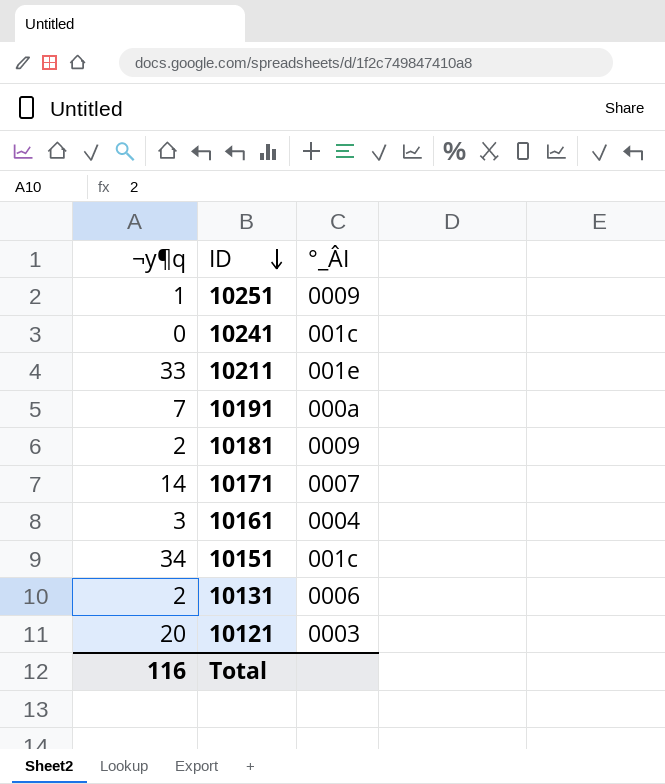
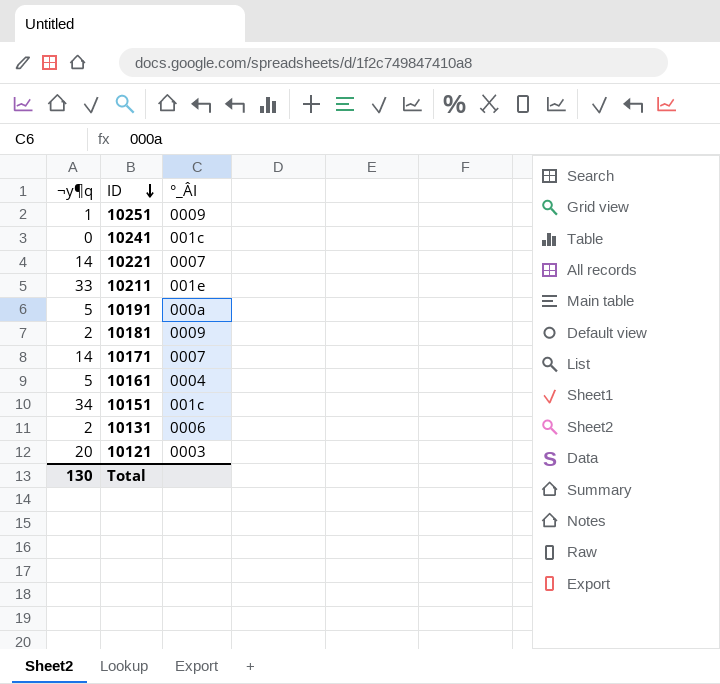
row 10221: none -> 14 | 0007
10191 | ¬y¶q: 7 -> 5
10161 | ¬y¶q: 3 -> 5
Total | ¬y¶q: 116 -> 130

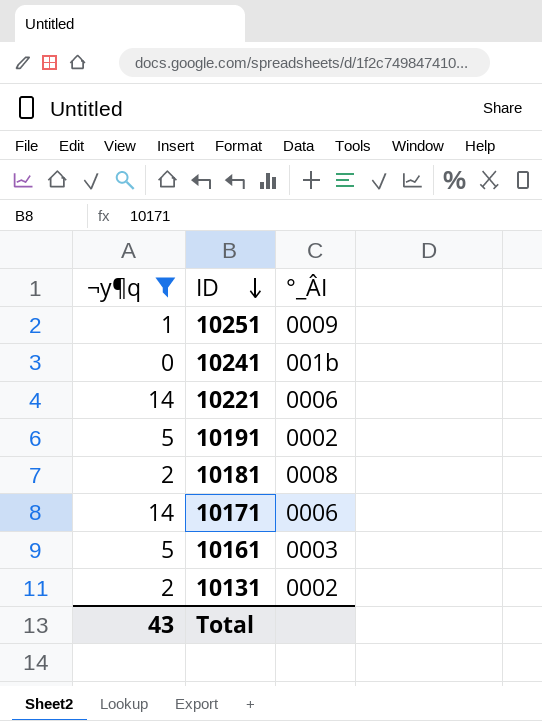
filter: none -> ¬y¶q <= 14
10241 | °_ÂI: 001c -> 001b
10221 | °_ÂI: 0007 -> 0006
10191 | °_ÂI: 000a -> 0002
10181 | °_ÂI: 0009 -> 0008
10171 | °_ÂI: 0007 -> 0006
10161 | °_ÂI: 0004 -> 0003
10131 | °_ÂI: 0006 -> 0002
Total | ¬y¶q: 130 -> 43

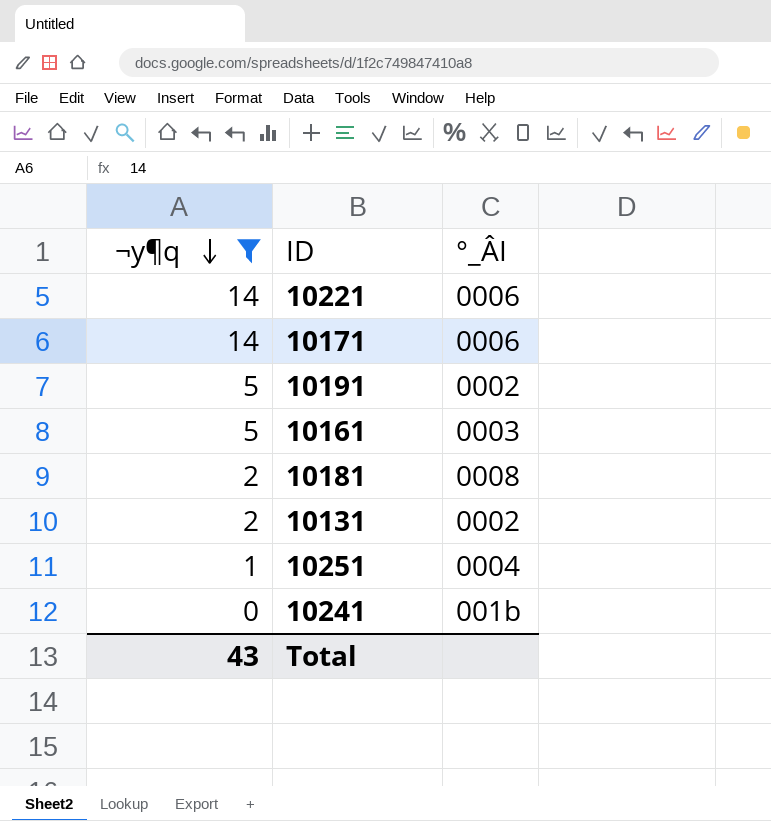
row order: ID descending -> ¬y¶q descending
10251 | °_ÂI: 0009 -> 0004

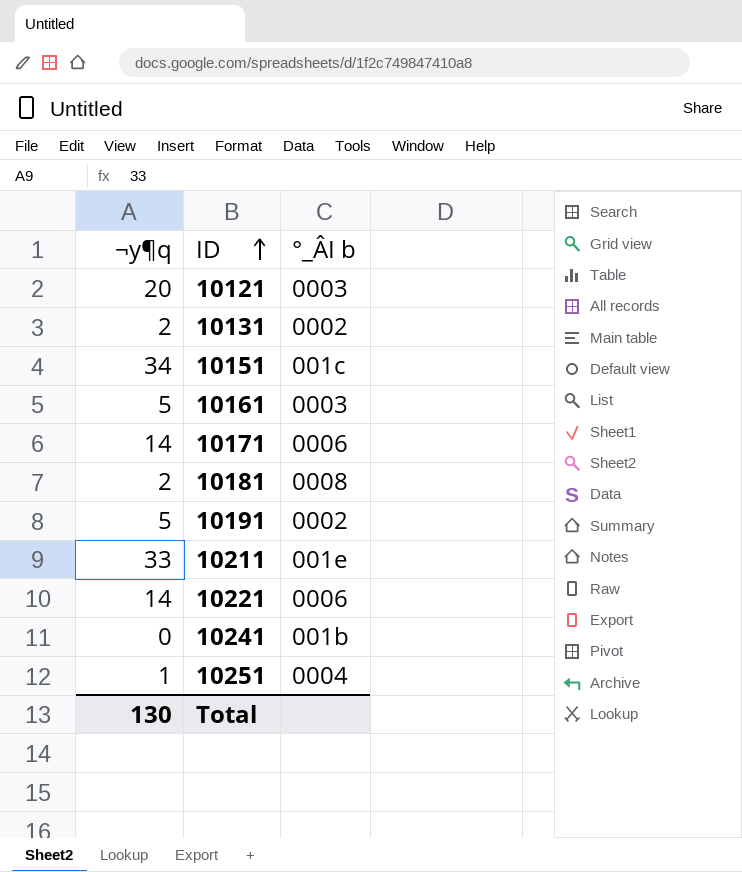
filter: ¬y¶q <= 14 -> none
row order: ¬y¶q descending -> ID ascending
column name: °_ÂI -> °_ÂI b
Total | ¬y¶q: 43 -> 130

